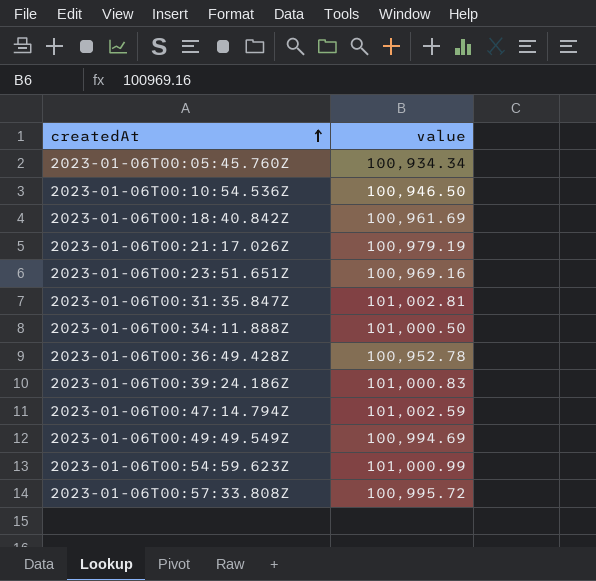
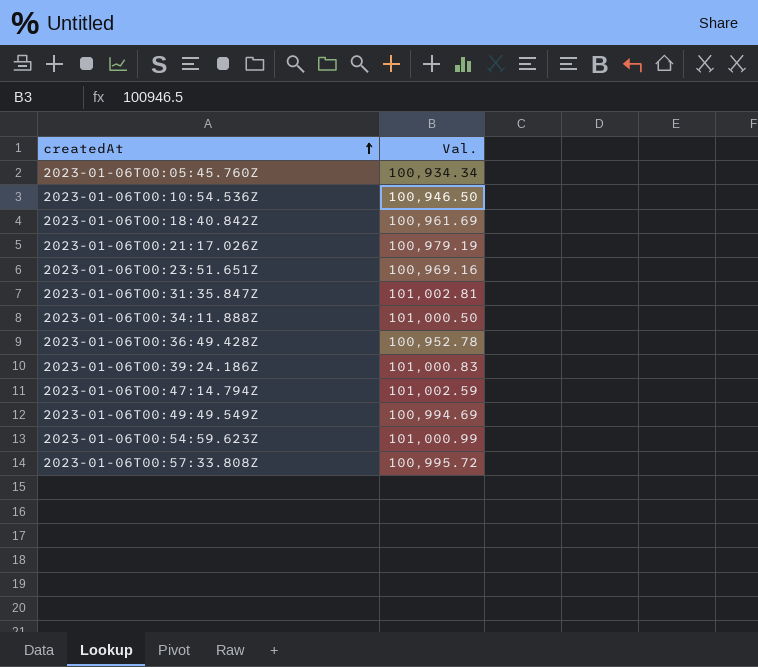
column name: value -> Val.

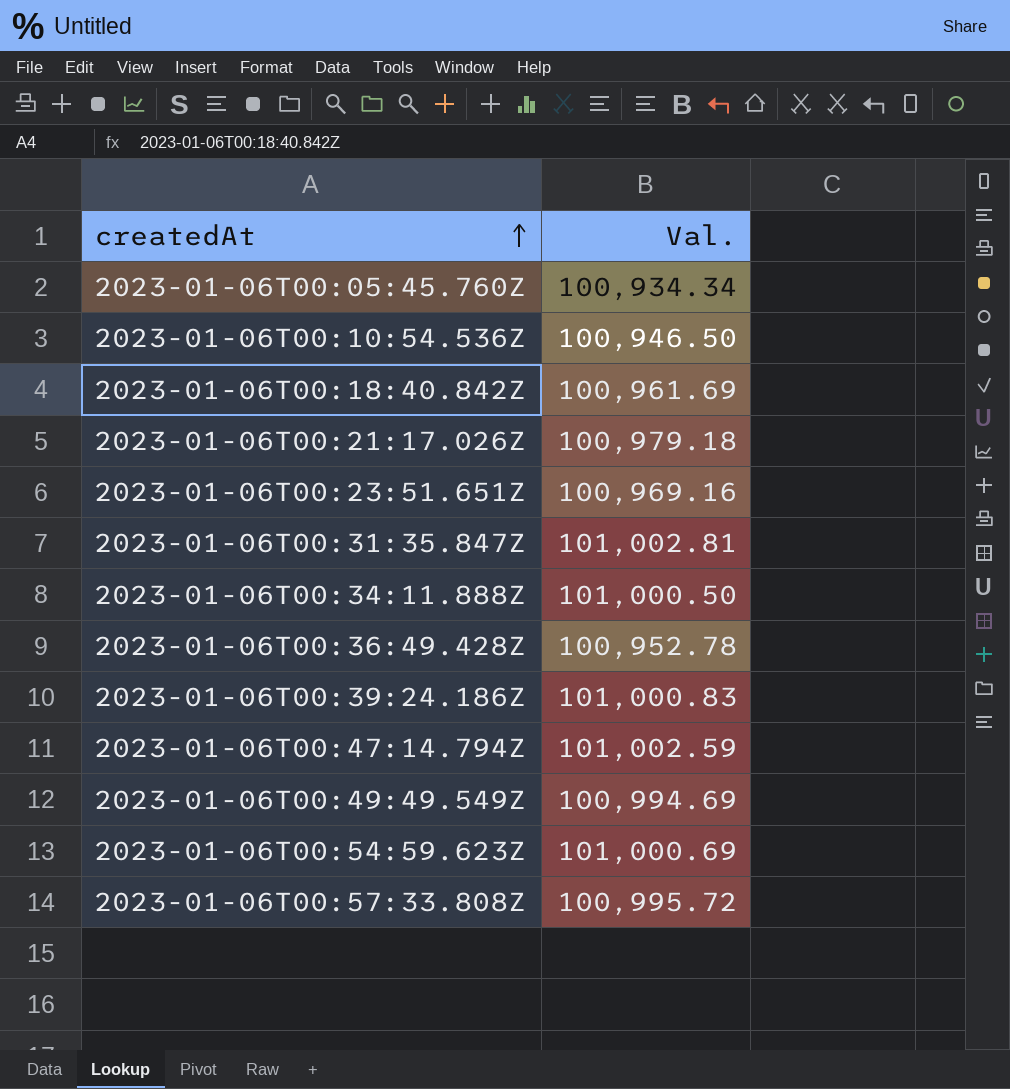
2023-01-06T00:21:17.026Z | Val.: 100,979.19 -> 100,979.18
2023-01-06T00:54:59.623Z | Val.: 101,000.99 -> 101,000.69

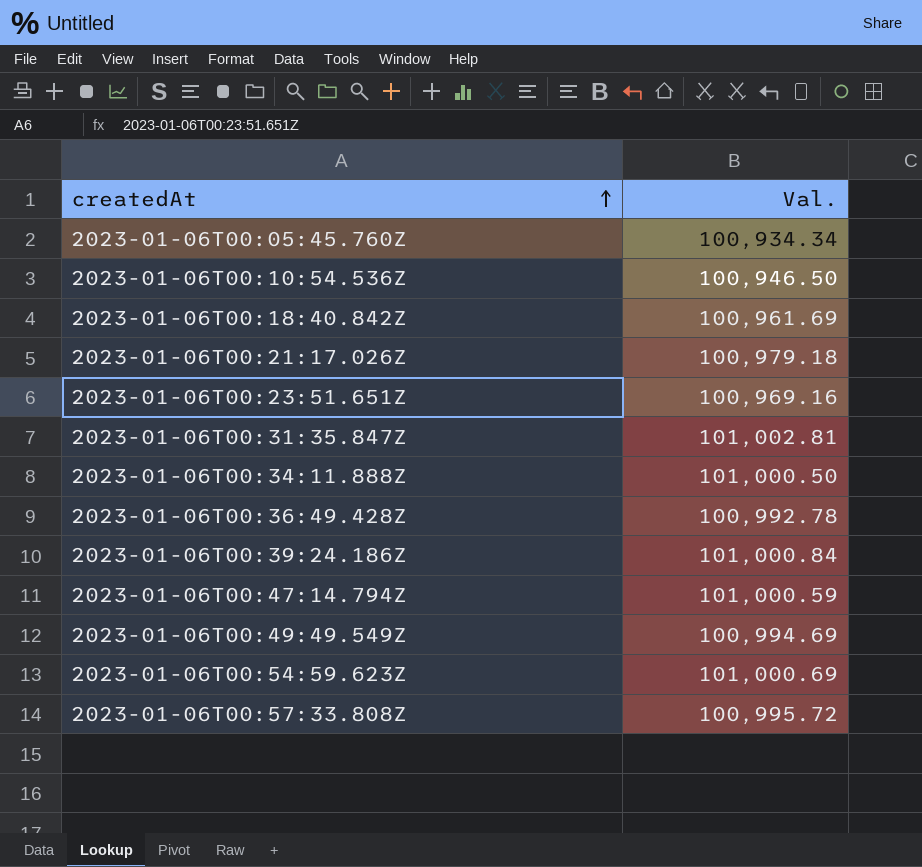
2023-01-06T00:36:49.428Z | Val.: 100,952.78 -> 100,992.78
2023-01-06T00:39:24.186Z | Val.: 101,000.83 -> 101,000.84
2023-01-06T00:47:14.794Z | Val.: 101,002.59 -> 101,000.59

